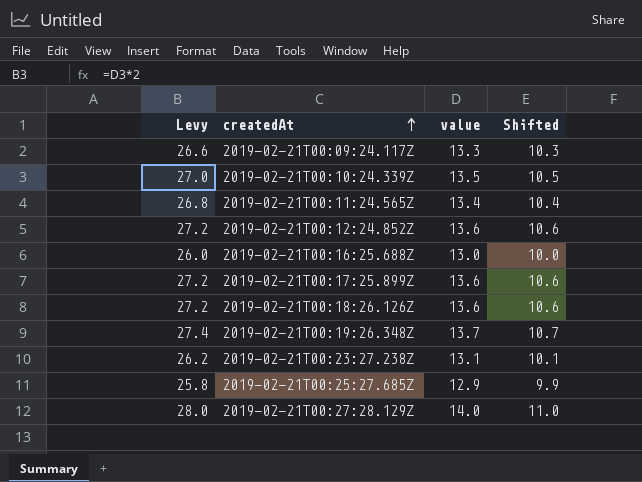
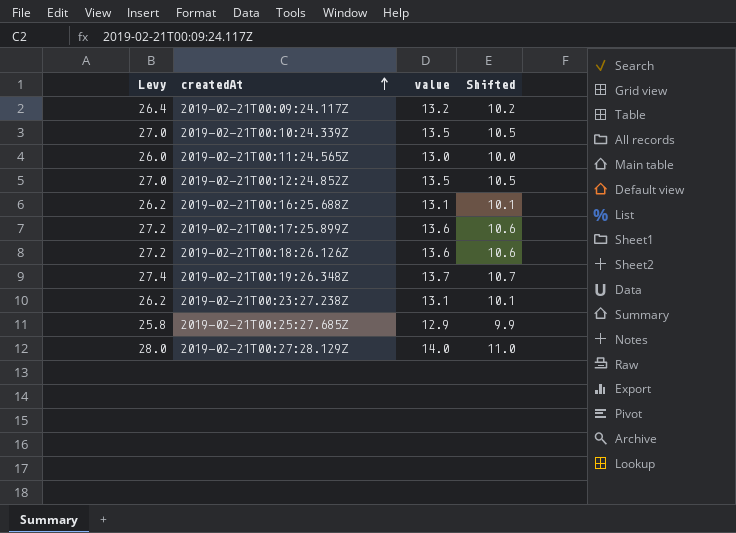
2019-02-21T00:09:24.117Z | Levy: 26.6 -> 26.4
2019-02-21T00:09:24.117Z | value: 13.3 -> 13.2
2019-02-21T00:09:24.117Z | Shifted: 10.3 -> 10.2
2019-02-21T00:11:24.565Z | Levy: 26.8 -> 26.0
2019-02-21T00:11:24.565Z | value: 13.4 -> 13.0
2019-02-21T00:11:24.565Z | Shifted: 10.4 -> 10.0
2019-02-21T00:12:24.852Z | Levy: 27.2 -> 27.0
2019-02-21T00:12:24.852Z | value: 13.6 -> 13.5
2019-02-21T00:12:24.852Z | Shifted: 10.6 -> 10.5
2019-02-21T00:16:25.688Z | Levy: 26.0 -> 26.2
2019-02-21T00:16:25.688Z | value: 13.0 -> 13.1
2019-02-21T00:16:25.688Z | Shifted: 10.0 -> 10.1

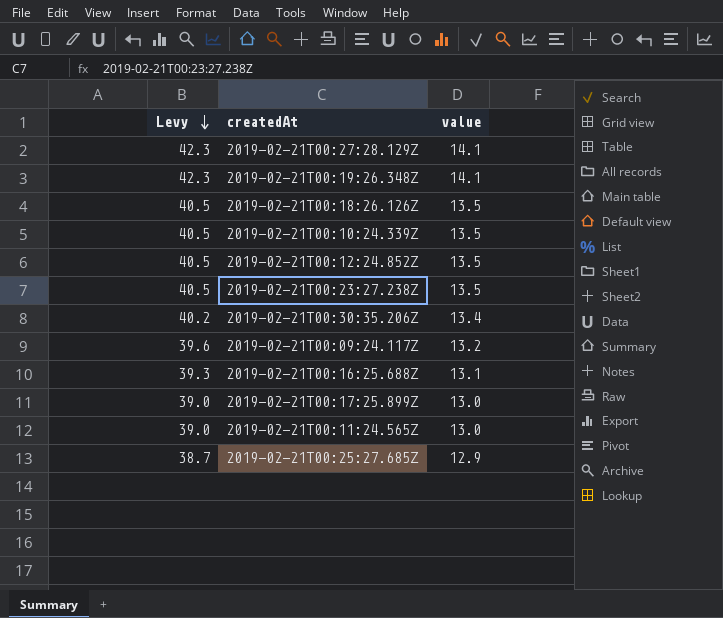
row order: createdAt ascending -> Levy descending
column Shifted | formula: [value] - 3 -> none
column Levy | formula: [value] * 2 -> [value] * 3
2019-02-21T00:27:28.129Z | value: 14.0 -> 14.1
2019-02-21T00:19:26.348Z | value: 13.7 -> 14.1
2019-02-21T00:18:26.126Z | value: 13.6 -> 13.5
2019-02-21T00:23:27.238Z | value: 13.1 -> 13.5
row 2019-02-21T00:30:35.206Z: none -> 40.2 | 13.4
2019-02-21T00:17:25.899Z | value: 13.6 -> 13.0

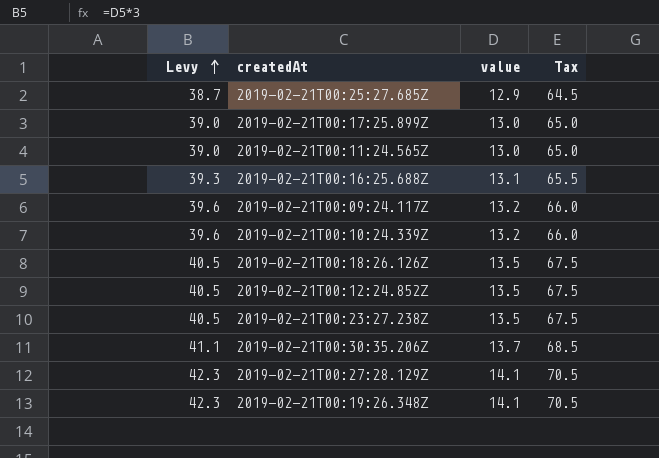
row order: Levy descending -> Levy ascending
column Tax | formula: none -> [value] * 5
2019-02-21T00:10:24.339Z | Levy: 40.5 -> 39.6
2019-02-21T00:10:24.339Z | value: 13.5 -> 13.2
2019-02-21T00:30:35.206Z | Levy: 40.2 -> 41.1
2019-02-21T00:30:35.206Z | value: 13.4 -> 13.7

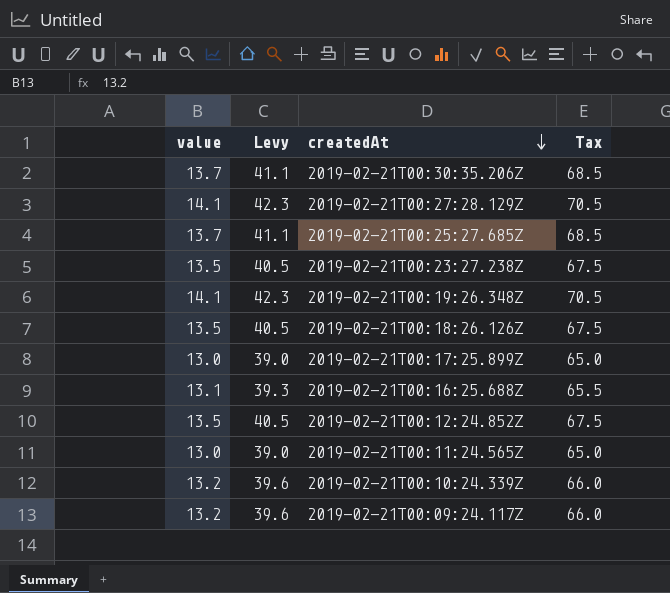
row order: Levy ascending -> createdAt descending
column value | position: 3 -> 1
2019-02-21T00:25:27.685Z | value: 12.9 -> 13.7
2019-02-21T00:25:27.685Z | Levy: 38.7 -> 41.1
2019-02-21T00:25:27.685Z | Tax: 64.5 -> 68.5

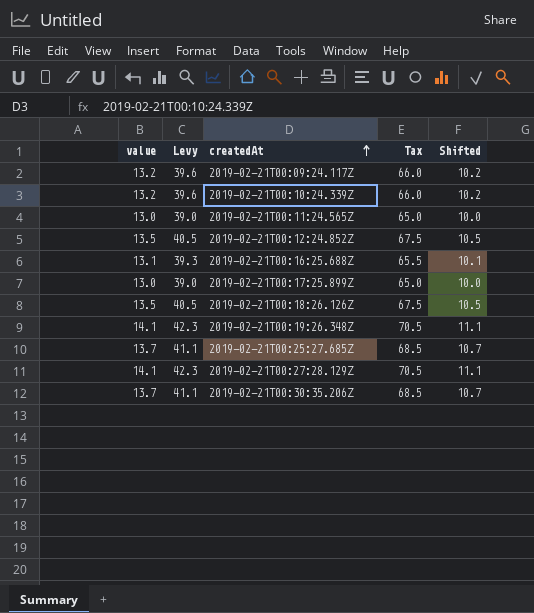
row order: createdAt descending -> createdAt ascending
column Shifted | formula: none -> [value] - 3
row 2019-02-21T00:23:27.238Z: 13.5 | 40.5 | 67.5 -> none

